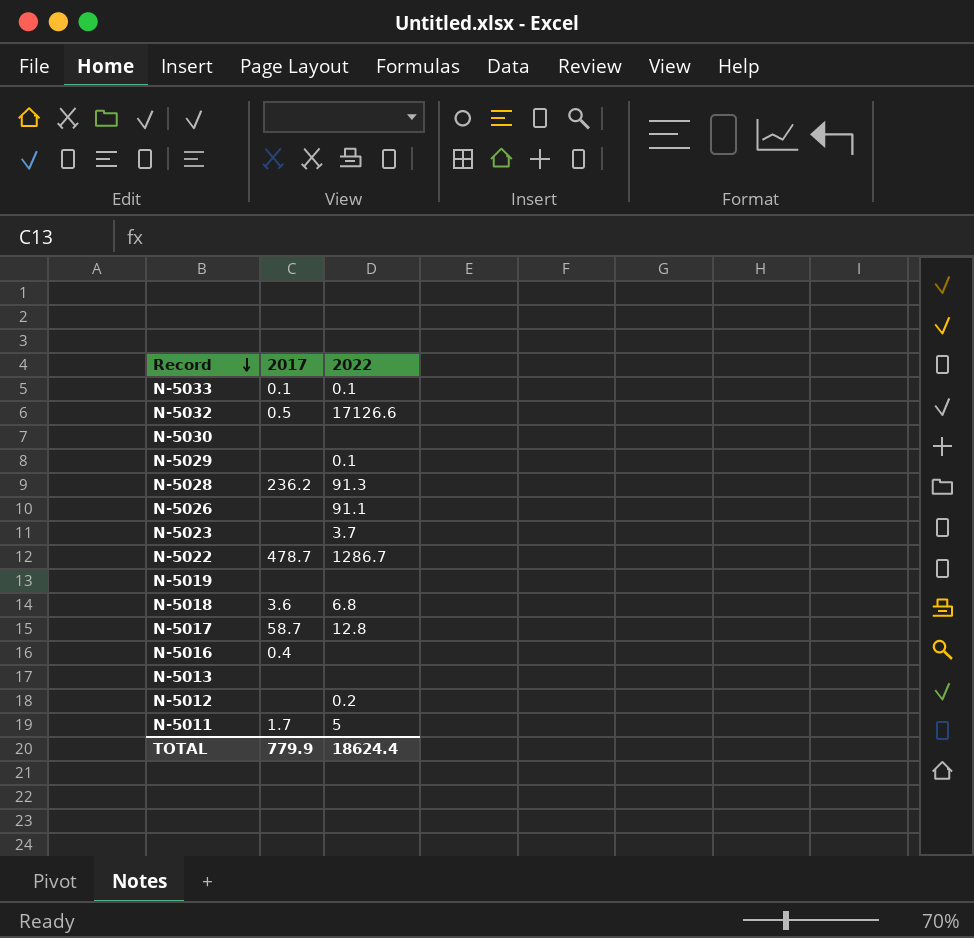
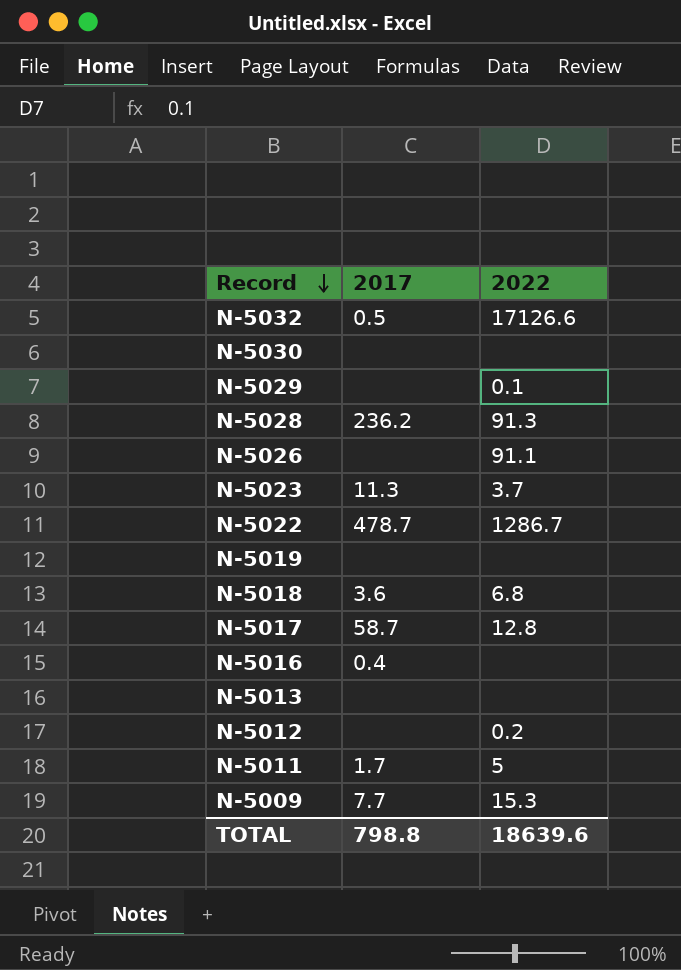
row N-5033: 0.1 | 0.1 -> none
N-5023 | 2017: none -> 11.3
row N-5009: none -> 7.7 | 15.3
TOTAL | 2017: 779.9 -> 798.8
TOTAL | 2022: 18624.4 -> 18639.6

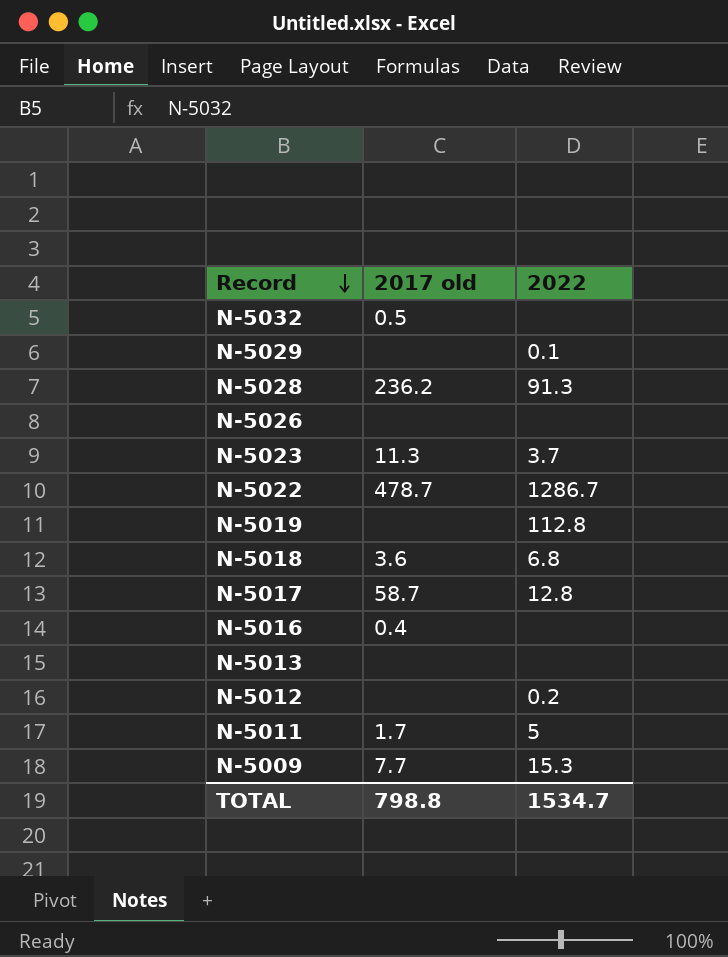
column name: 2017 -> 2017 old
row N-5030: none | none -> none
N-5032 | 2022: 17126.6 -> none
N-5026 | 2022: 91.1 -> none
N-5019 | 2022: none -> 112.8
TOTAL | 2022: 18639.6 -> 1534.7

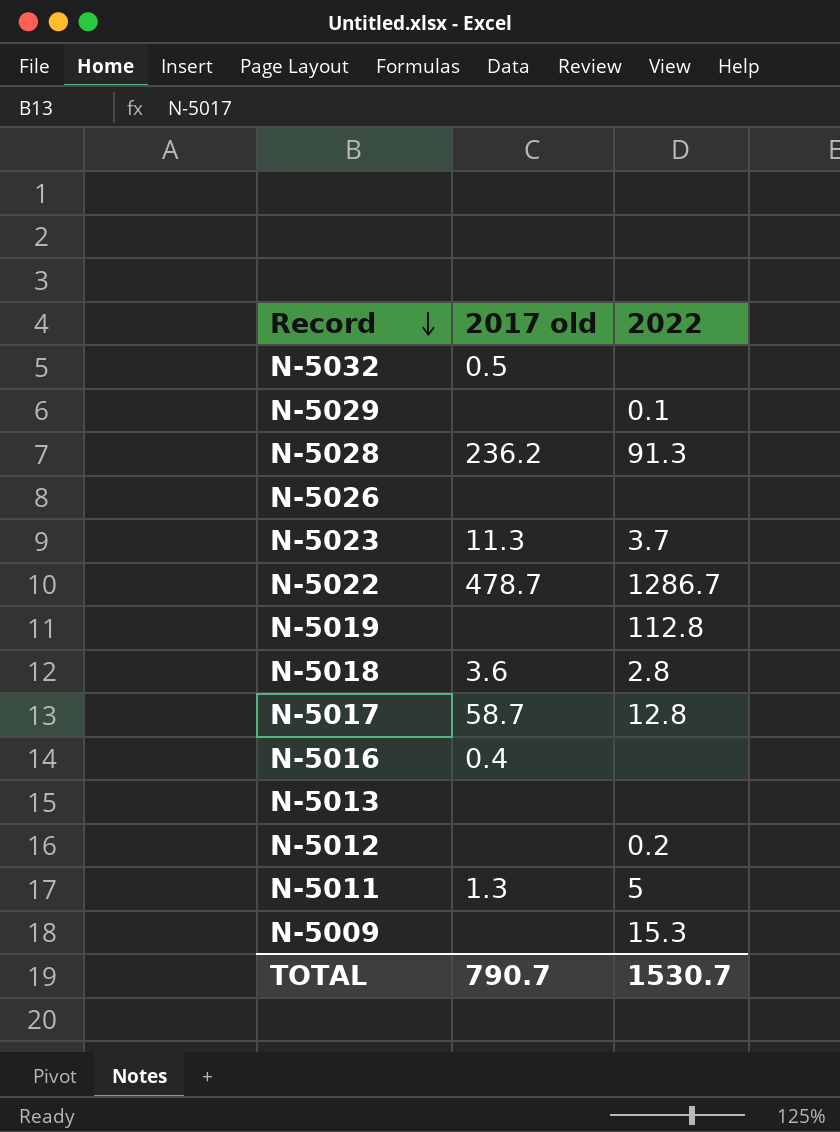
N-5018 | 2022: 6.8 -> 2.8
N-5011 | 2017 old: 1.7 -> 1.3
N-5009 | 2017 old: 7.7 -> none
TOTAL | 2017 old: 798.8 -> 790.7
TOTAL | 2022: 1534.7 -> 1530.7

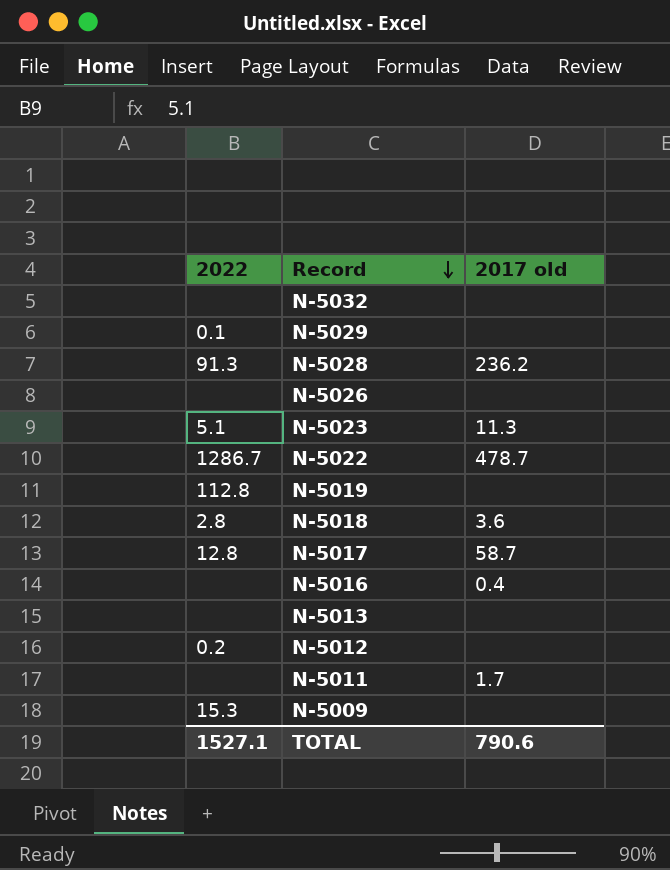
column 2022 | position: 3 -> 1
N-5032 | 2017 old: 0.5 -> none
N-5023 | 2022: 3.7 -> 5.1
N-5011 | 2022: 5 -> none
N-5011 | 2017 old: 1.3 -> 1.7
TOTAL | 2022: 1530.7 -> 1527.1
TOTAL | 2017 old: 790.7 -> 790.6

